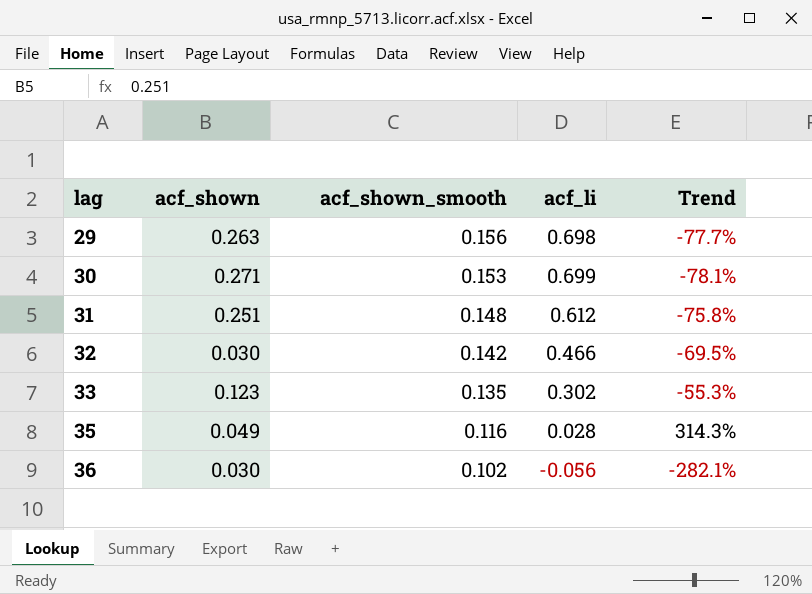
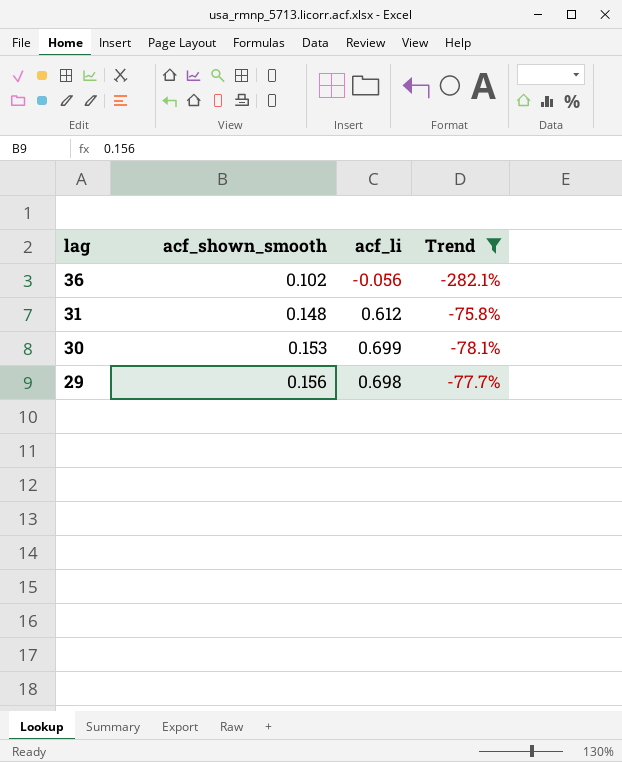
filter: none -> Trend <= -75.8%
row order: lag ascending -> lag descending
column acf_shown | position: 2 -> none

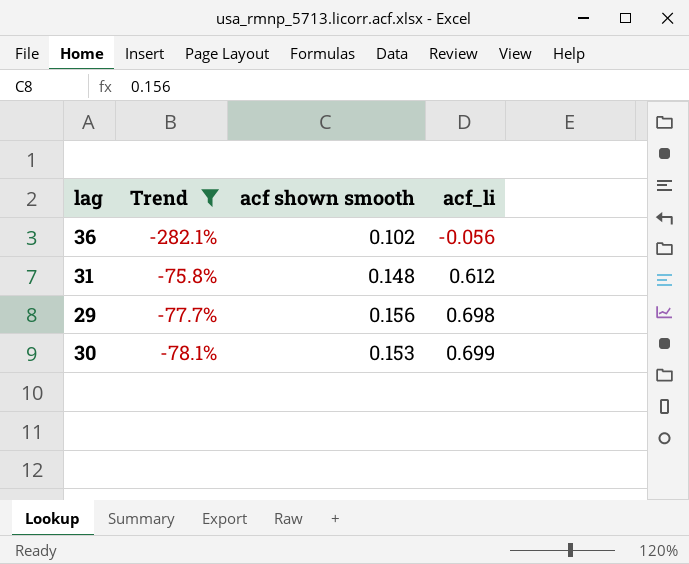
row order: lag descending -> acf_li ascending
column Trend | position: 4 -> 2
column name: acf_shown_smooth -> acf shown smooth

